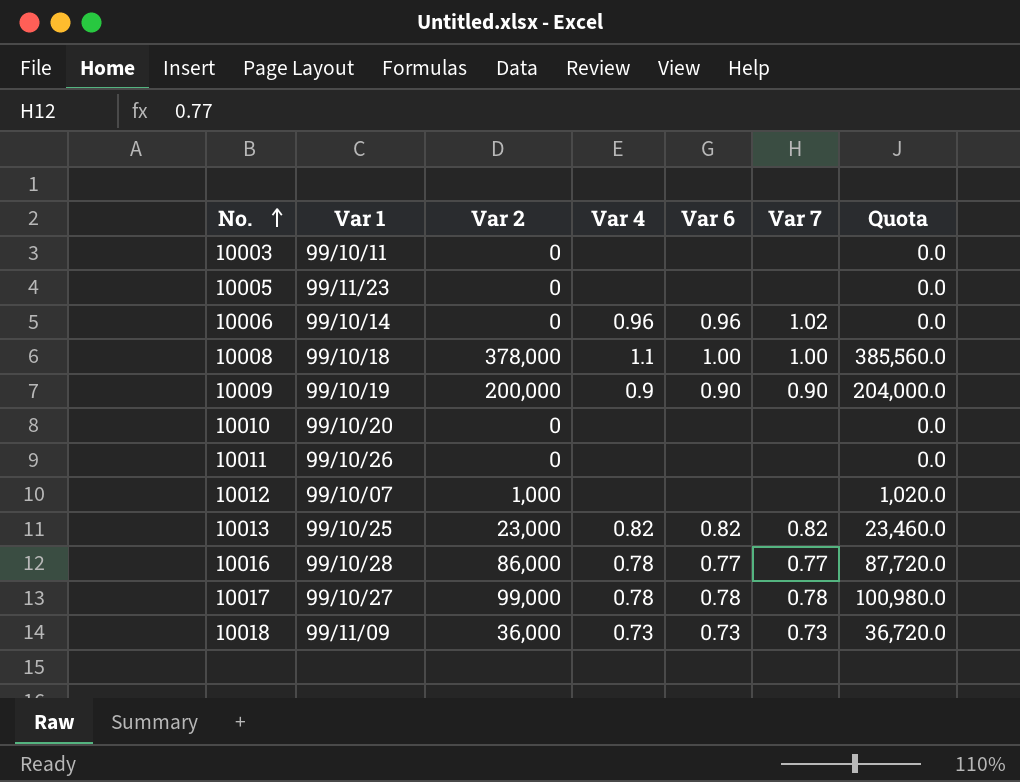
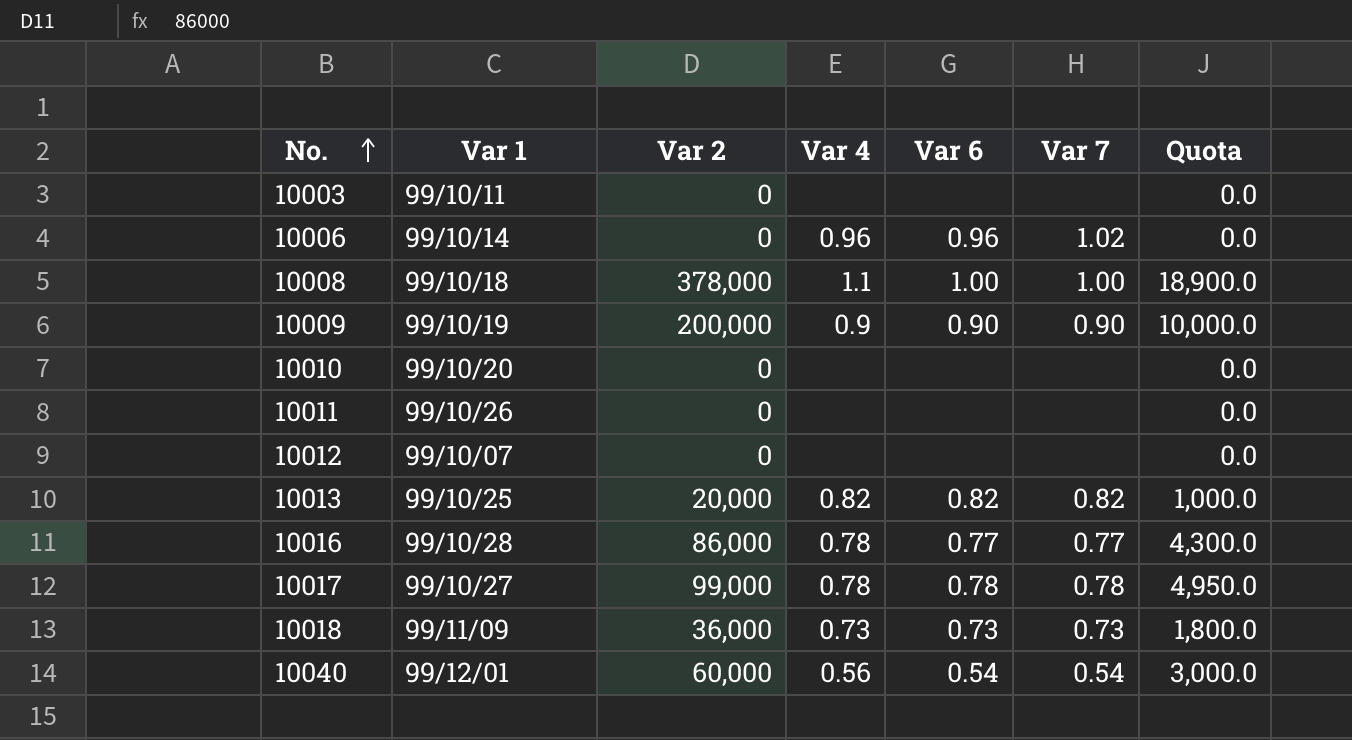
column Quota | formula: [Var 2] * 1.02 -> [Var 2] * 0.05
row 10005: 99/11/23 | 0 | none | none | none | 0.0 -> none
10012 | Var 2: 1,000 -> 0
10013 | Var 2: 23,000 -> 20,000
row 10040: none -> 99/12/01 | 60,000 | 0.56 | 0.54 | 0.54 | 3,000.0

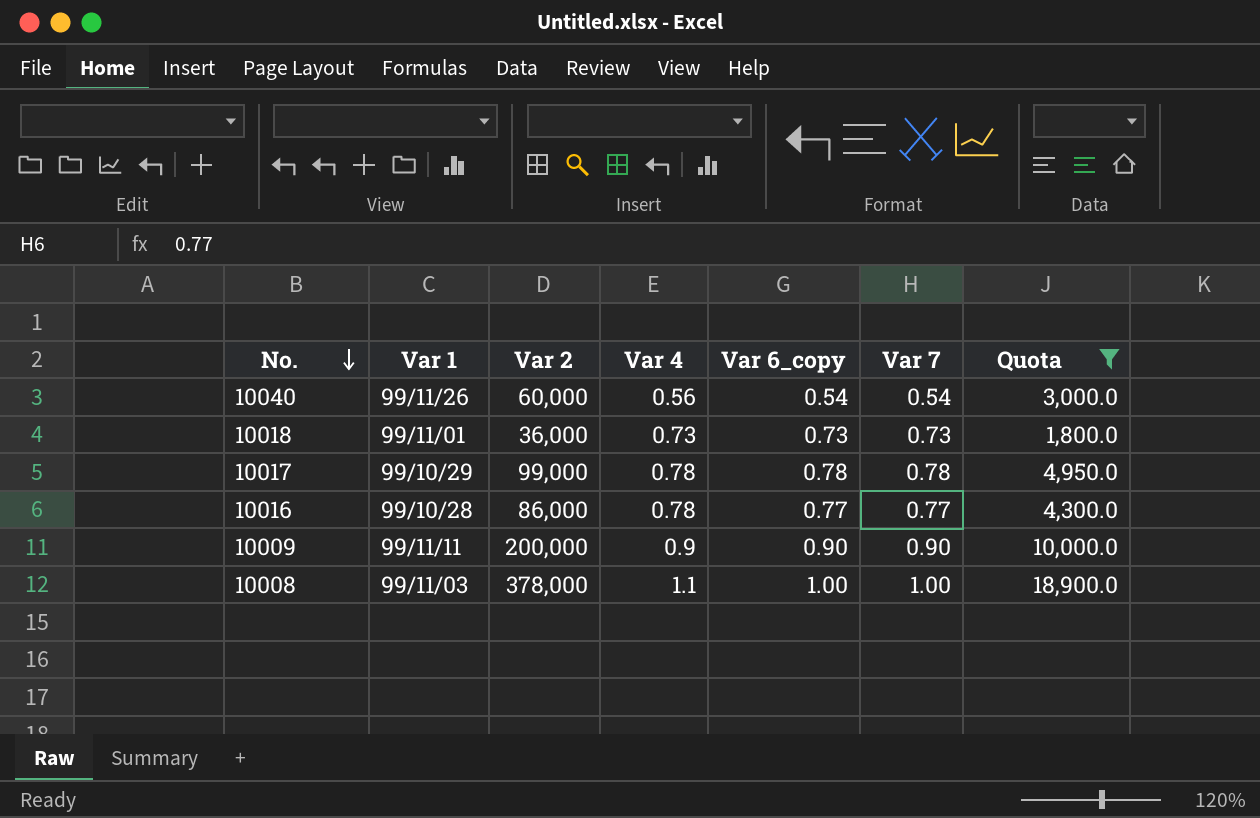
filter: none -> Quota >= 1,800.0
row order: No. ascending -> No. descending
column name: Var 6 -> Var 6_copy
10040 | Var 1: 99/12/01 -> 99/11/26
10018 | Var 1: 99/11/09 -> 99/11/01
10017 | Var 1: 99/10/27 -> 99/10/29
10009 | Var 1: 99/10/19 -> 99/11/11
10008 | Var 1: 99/10/18 -> 99/11/03

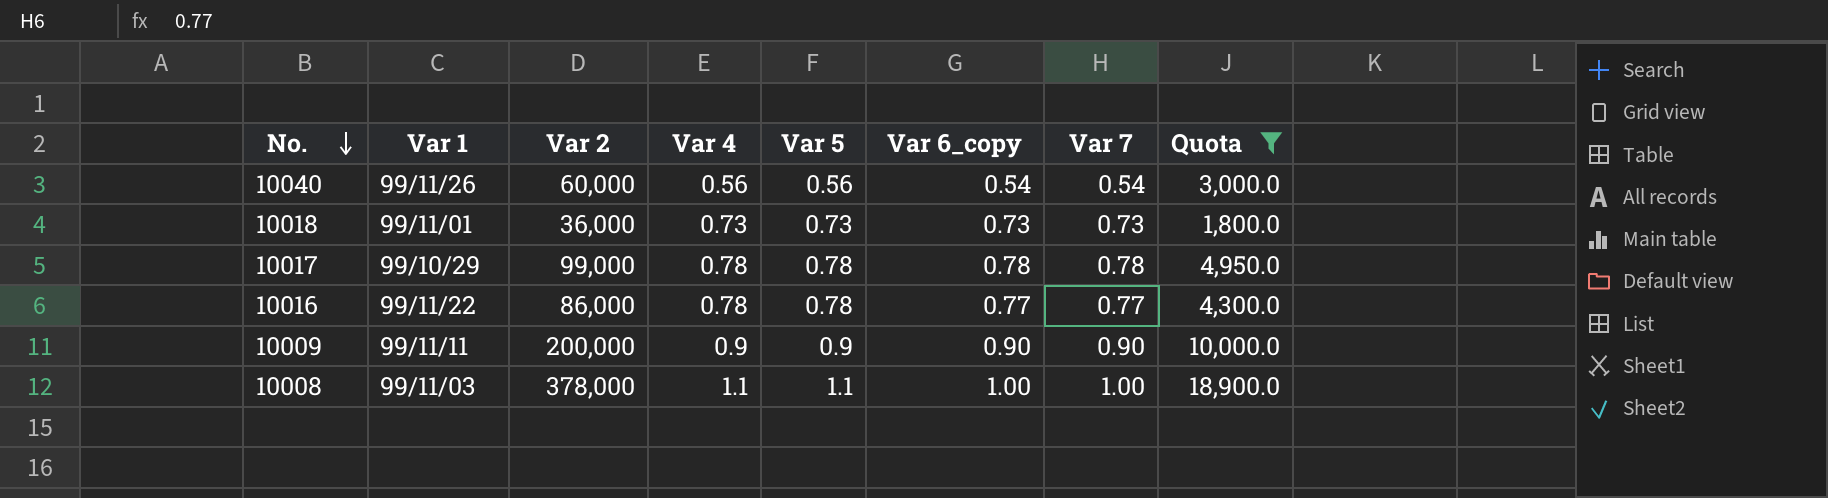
column Var 5 | position: none -> 5
10016 | Var 1: 99/10/28 -> 99/11/22

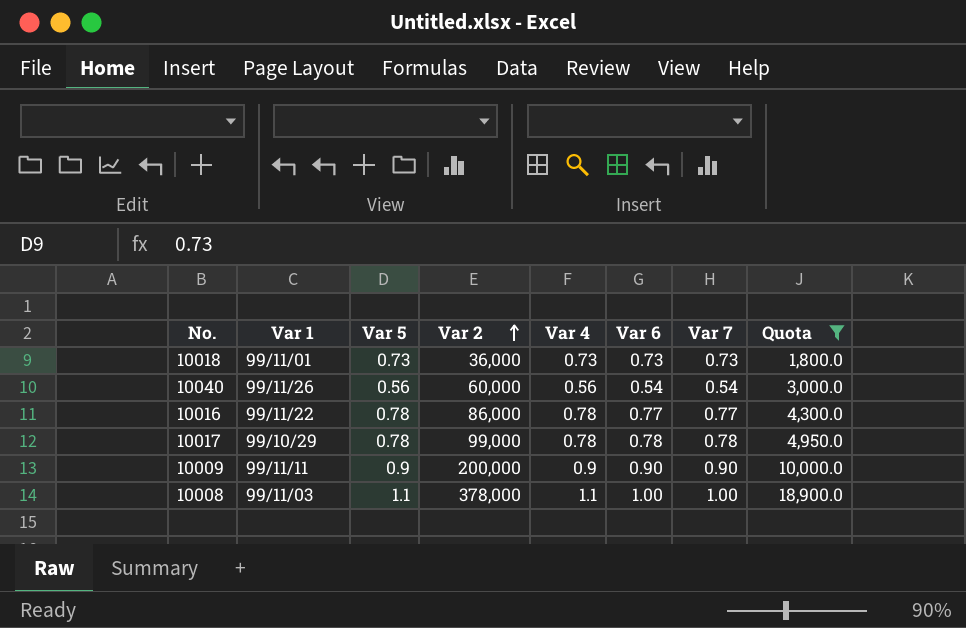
row order: No. descending -> Var 2 ascending
column Var 5 | position: 5 -> 3
column name: Var 6_copy -> Var 6

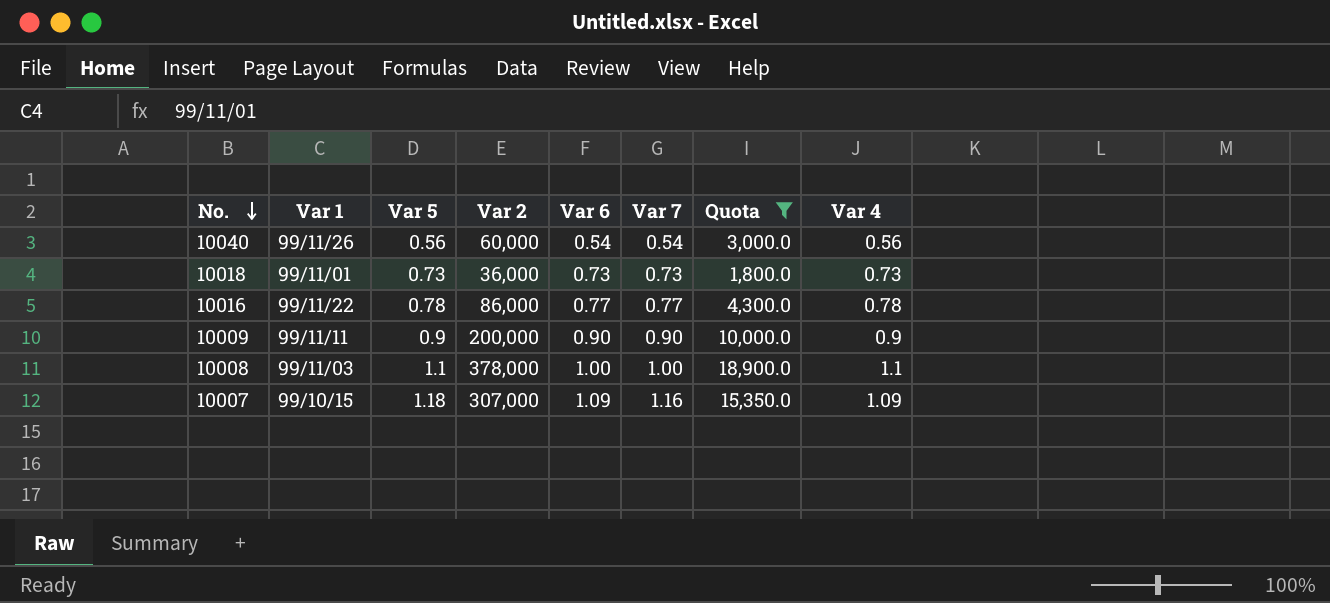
row order: Var 2 ascending -> No. descending
column Var 4 | position: 5 -> 8
row 10017: 99/10/29 | 0.78 | 99,000 | 0.78 | 0.78 | 0.78 | 4,950.0 -> none
row 10007: none -> 99/10/15 | 1.18 | 307,000 | 1.09 | 1.16 | 15,350.0 | 1.09

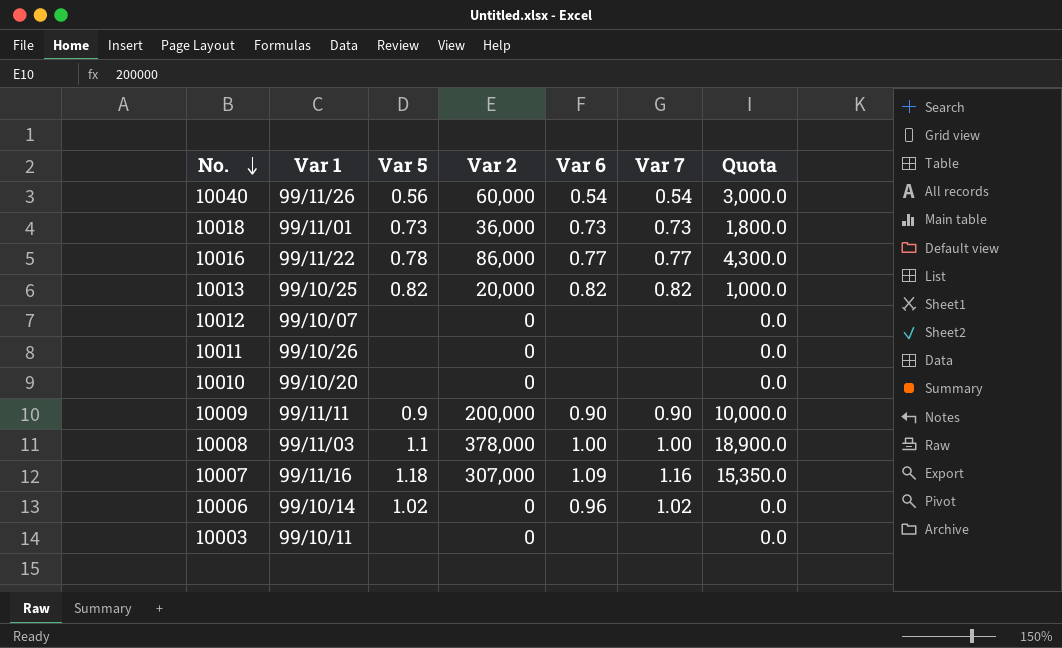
filter: Quota >= 1,800.0 -> none
column Var 4 | position: 8 -> none
10007 | Var 1: 99/10/15 -> 99/11/16

